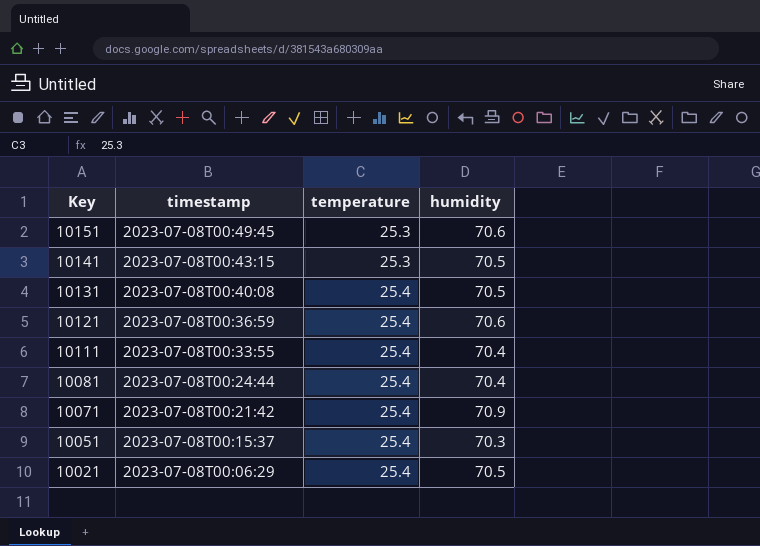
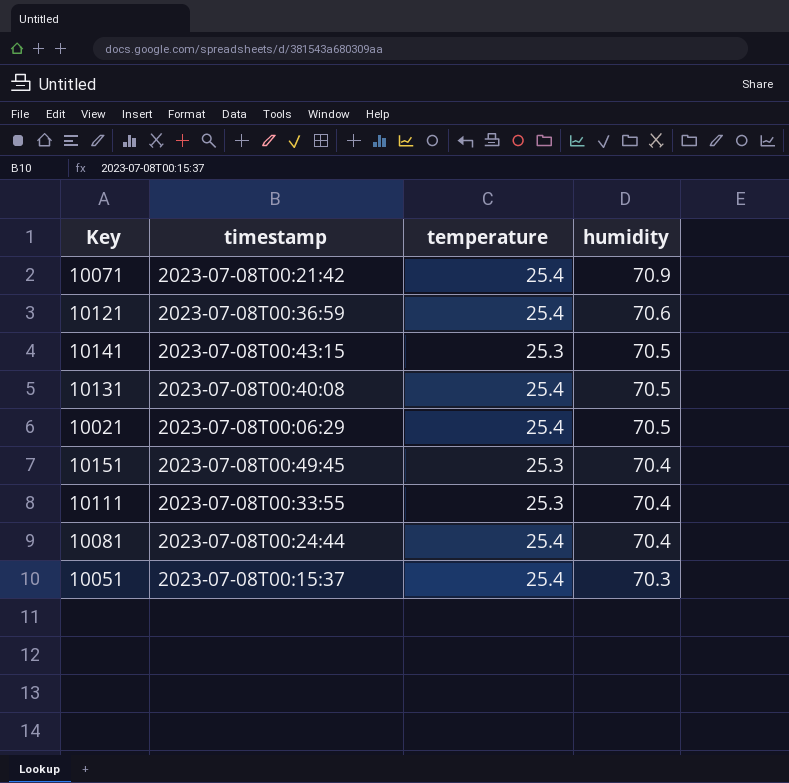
row order: Key descending -> humidity descending
10151 | humidity: 70.6 -> 70.4
10111 | temperature: 25.4 -> 25.3

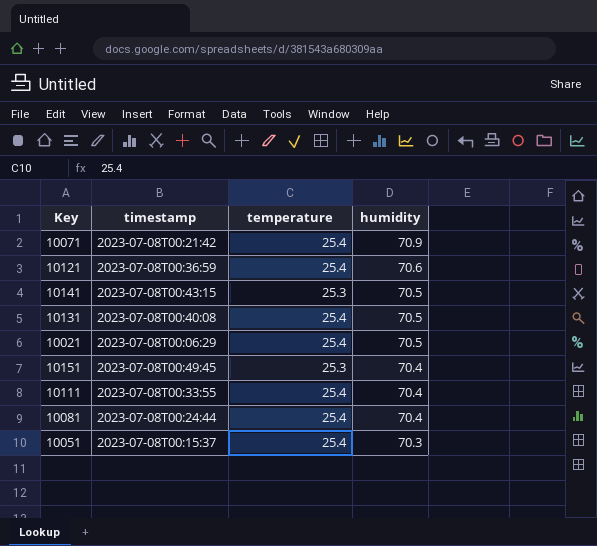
10111 | temperature: 25.3 -> 25.4

